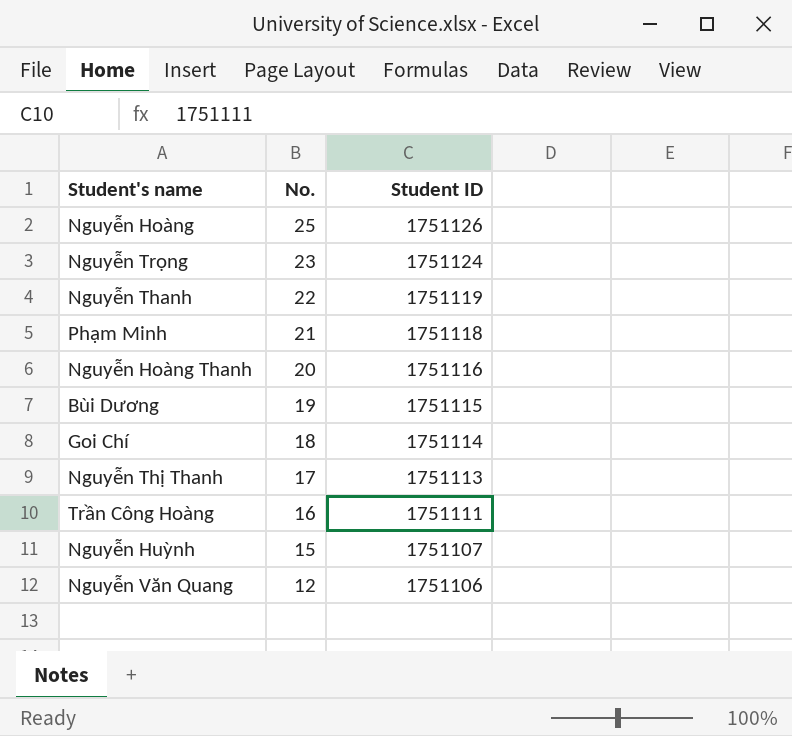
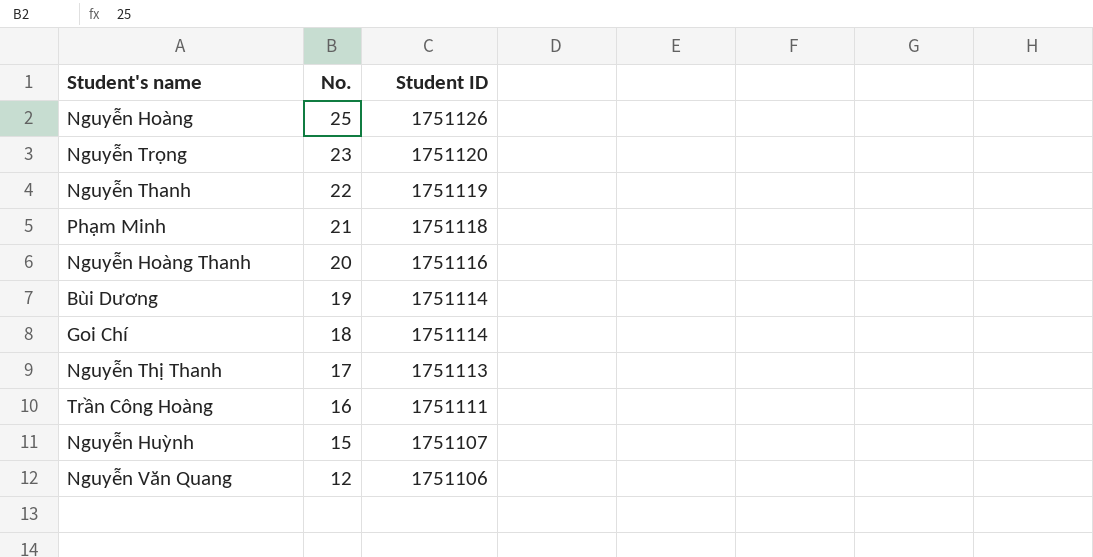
Nguyễn Trọng | Student ID: 1751124 -> 1751120
Bùi Dương | Student ID: 1751115 -> 1751114

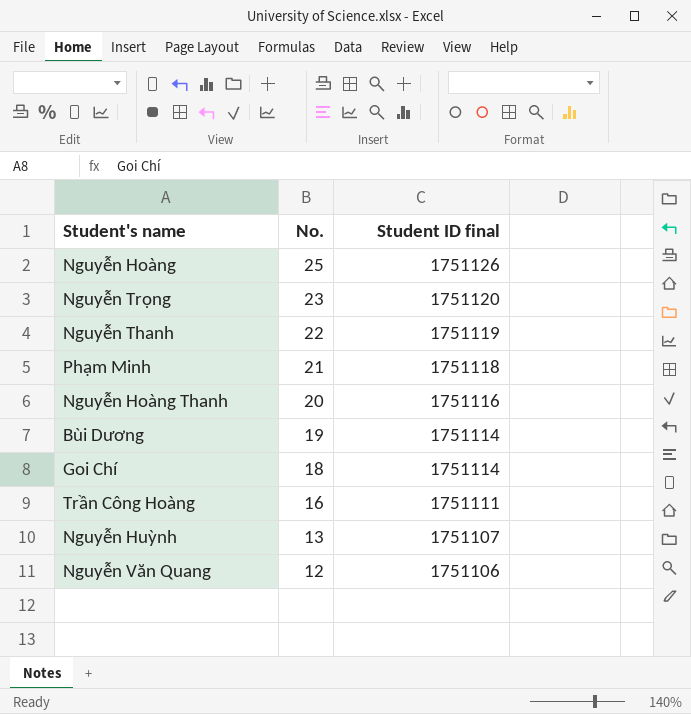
column name: Student ID -> Student ID final
row Nguyễn Thị Thanh: 17 | 1751113 -> none
Nguyễn Huỳnh | No.: 15 -> 13

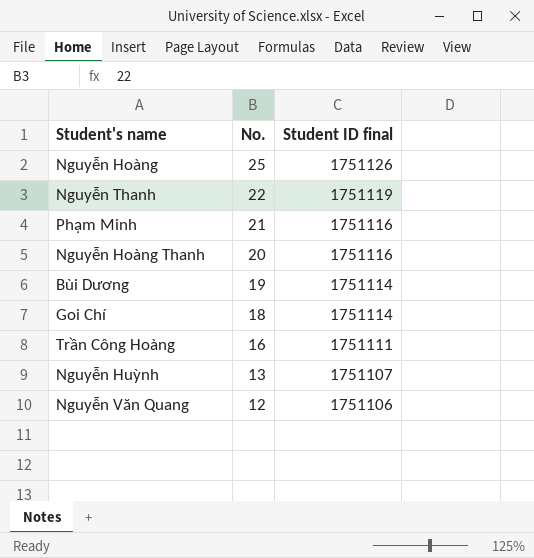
row Nguyễn Trọng: 23 | 1751120 -> none
Phạm Minh | Student ID final: 1751118 -> 1751116

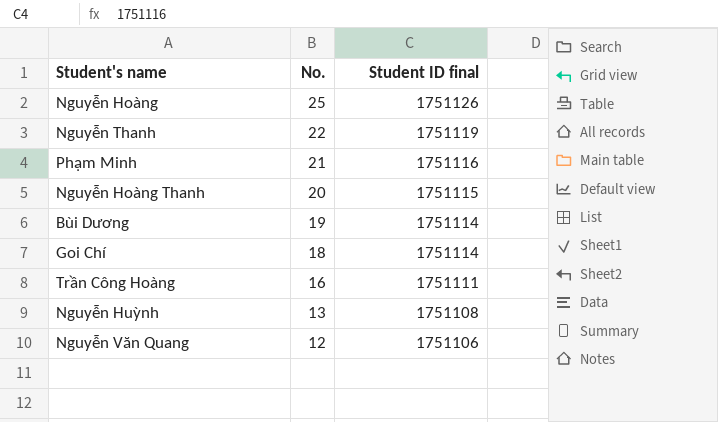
Nguyễn Hoàng Thanh | Student ID final: 1751116 -> 1751115
Nguyễn Huỳnh | Student ID final: 1751107 -> 1751108

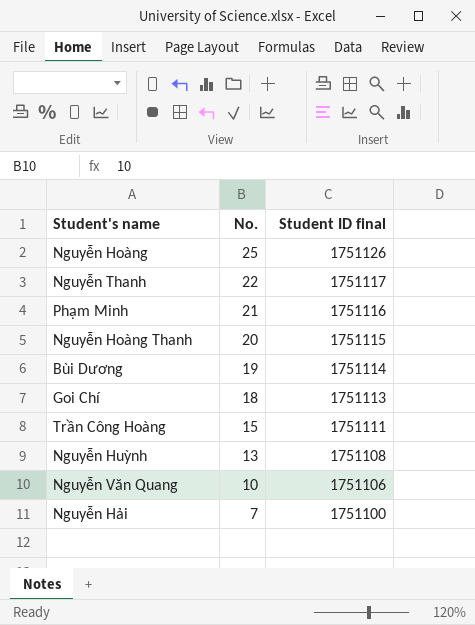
Nguyễn Thanh | Student ID final: 1751119 -> 1751117
Goi Chí | Student ID final: 1751114 -> 1751113
Trần Công Hoàng | No.: 16 -> 15
Nguyễn Văn Quang | No.: 12 -> 10
row Nguyễn Hải: none -> 7 | 1751100

